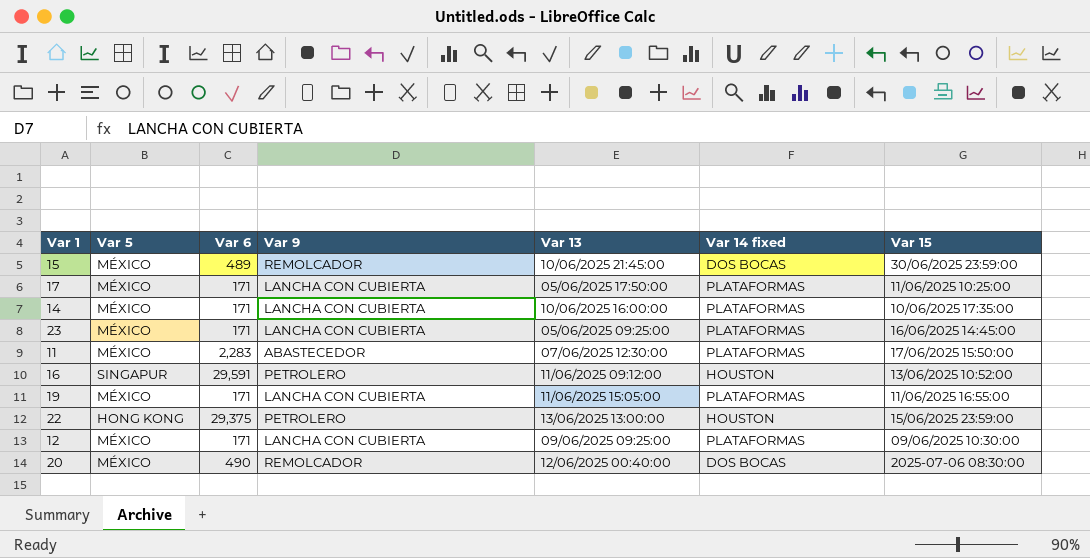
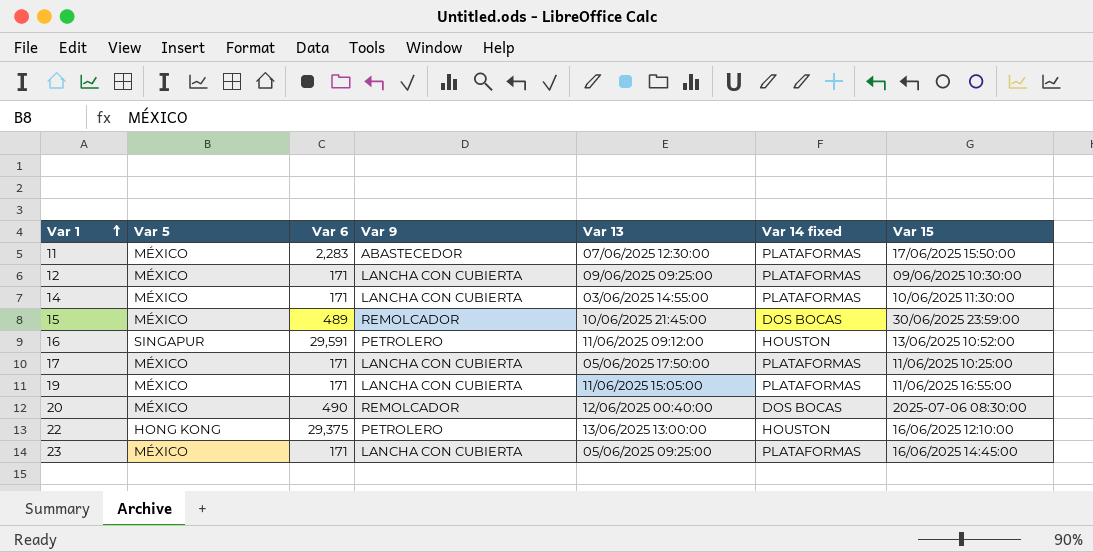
row order: none -> Var 1 ascending
14 | Var 13: 10/06/2025 16:00:00 -> 03/06/2025 14:55:00
14 | Var 15: 10/06/2025 17:35:00 -> 10/06/2025 11:30:00
22 | Var 15: 15/06/2025 23:59:00 -> 16/06/2025 12:10:00

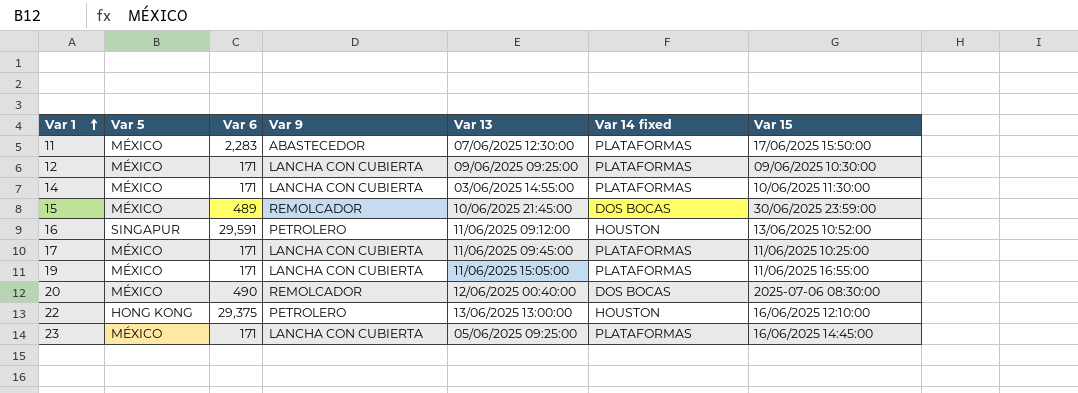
17 | Var 13: 05/06/2025 17:50:00 -> 11/06/2025 09:45:00

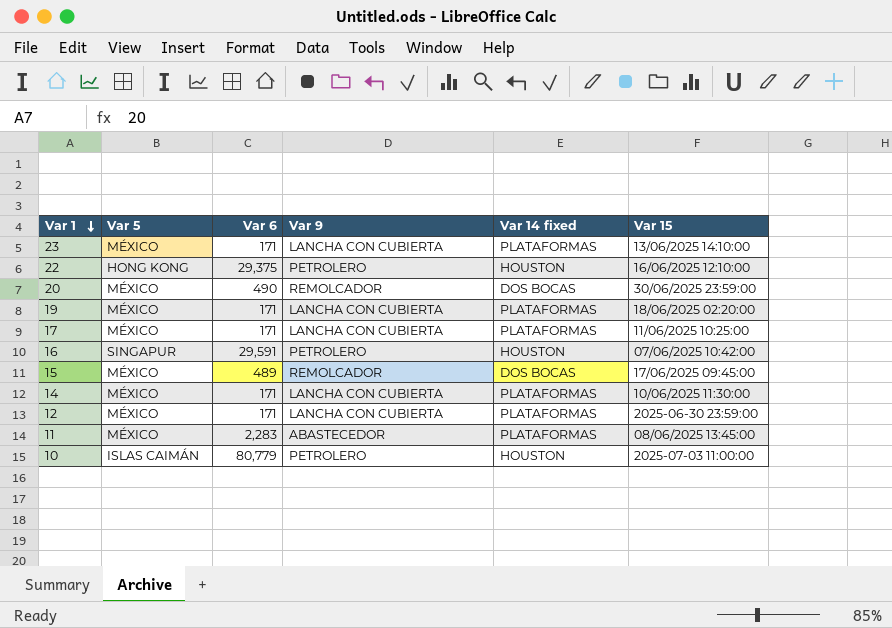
row order: Var 1 ascending -> Var 1 descending
column Var 13 | position: 5 -> none
23 | Var 15: 16/06/2025 14:45:00 -> 13/06/2025 14:10:00
20 | Var 15: 2025-07-06 08:30:00 -> 30/06/2025 23:59:00
19 | Var 15: 11/06/2025 16:55:00 -> 18/06/2025 02:20:00
16 | Var 15: 13/06/2025 10:52:00 -> 07/06/2025 10:42:00
15 | Var 15: 30/06/2025 23:59:00 -> 17/06/2025 09:45:00
12 | Var 15: 09/06/2025 10:30:00 -> 2025-06-30 23:59:00
11 | Var 15: 17/06/2025 15:50:00 -> 08/06/2025 13:45:00
row 10: none -> ISLAS CAIMÁN | 80,779 | PETROLERO | HOUSTON | 2025-07-03 11:00:00

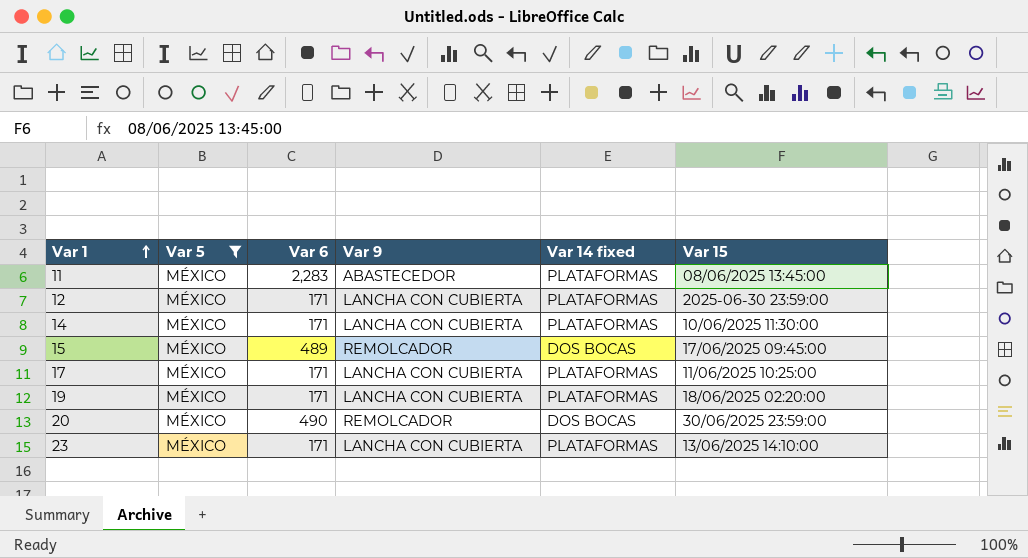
filter: none -> Var 5 = MÉXICO
row order: Var 1 descending -> Var 1 ascending

